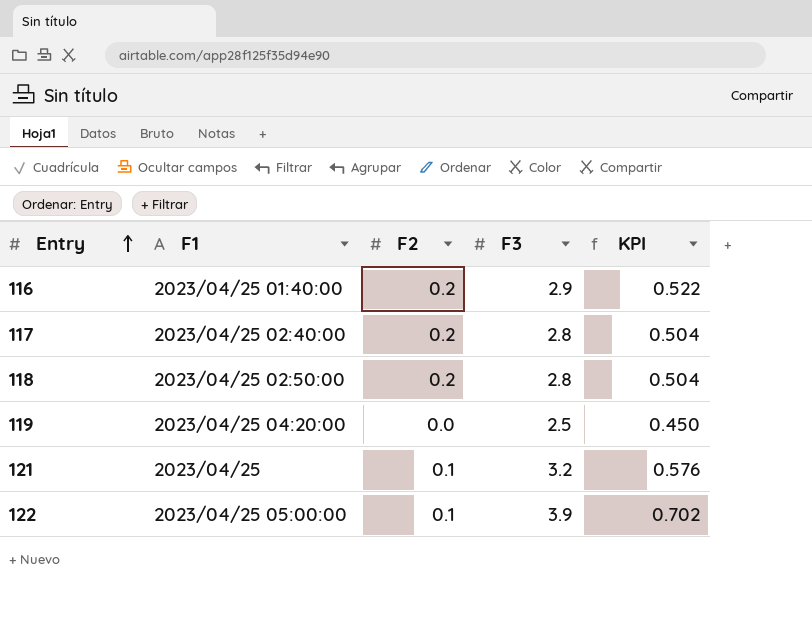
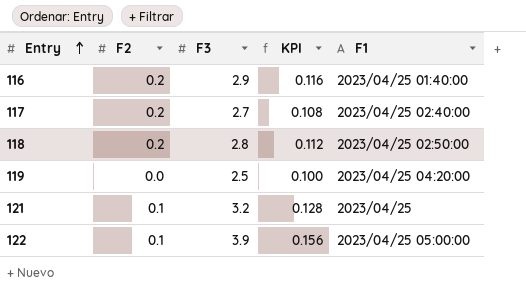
column KPI | formula: [F3] * 0.18 -> [F3] * 0.04
column F1 | position: 2 -> 5
117 | F3: 2.8 -> 2.7

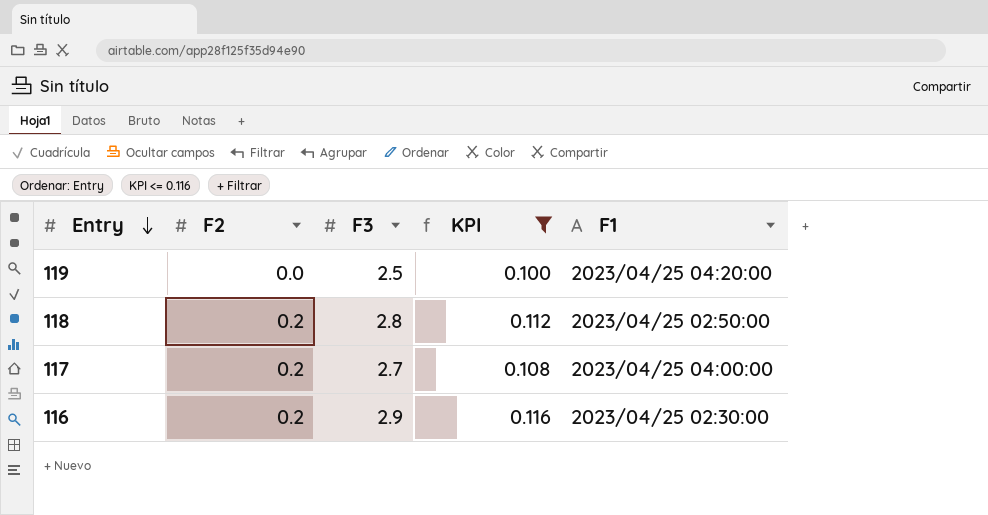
filter: none -> KPI <= 0.116
row order: Entry ascending -> Entry descending
117 | F1: 2023/04/25 02:40:00 -> 2023/04/25 04:00:00
116 | F1: 2023/04/25 01:40:00 -> 2023/04/25 02:30:00

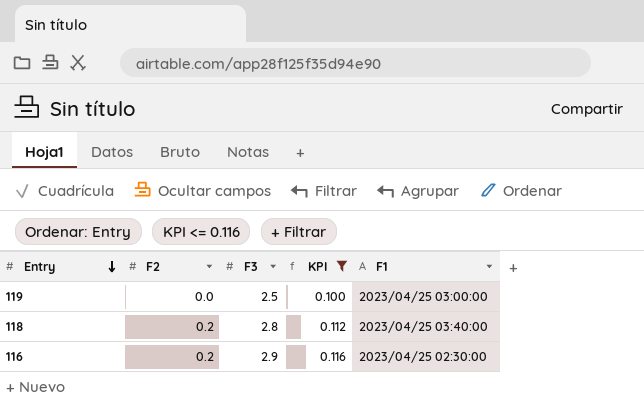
row 117: 0.2 | 2.7 | 0.108 | 2023/04/25 04:00:00 -> none
119 | F1: 2023/04/25 04:20:00 -> 2023/04/25 03:00:00
118 | F1: 2023/04/25 02:50:00 -> 2023/04/25 03:40:00

